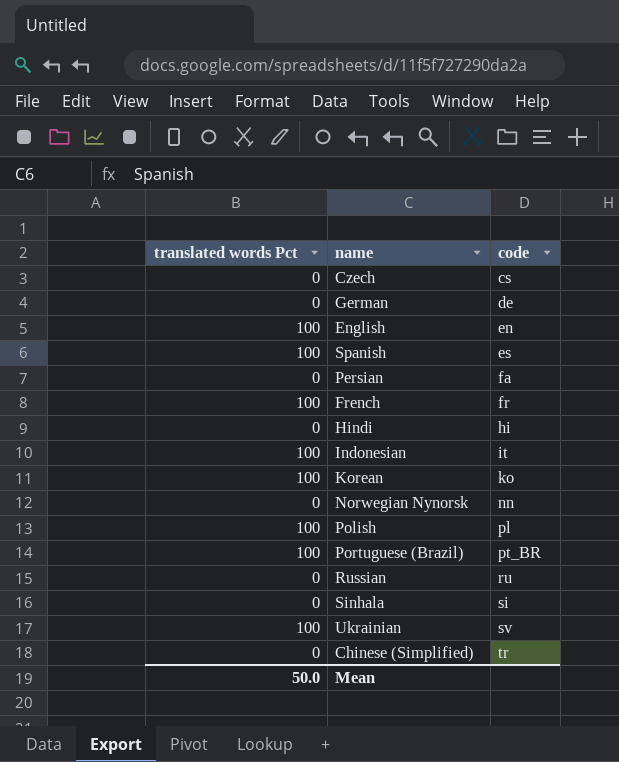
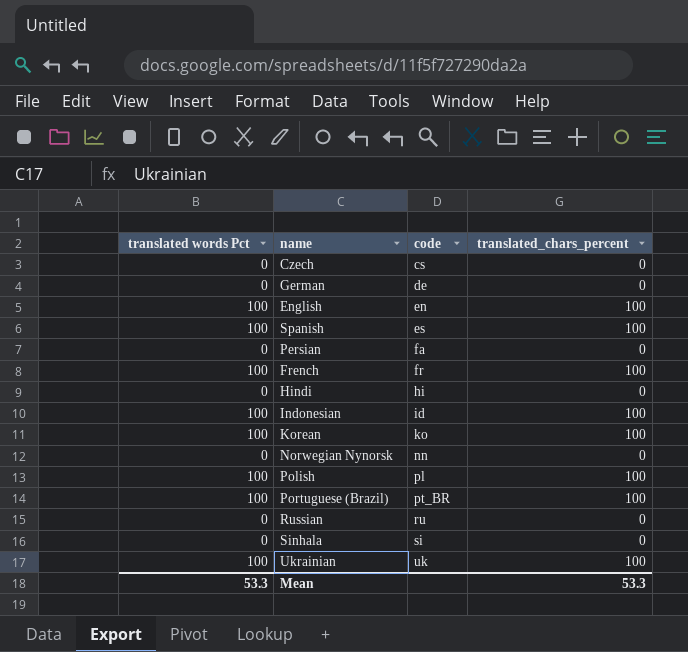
column translated_chars_percent | position: none -> 4
row Chinese (Simplified): 0 | tr -> none
Indonesian | code: it -> id
Ukrainian | code: sv -> uk
Mean | translated words Pct: 50.0 -> 53.3

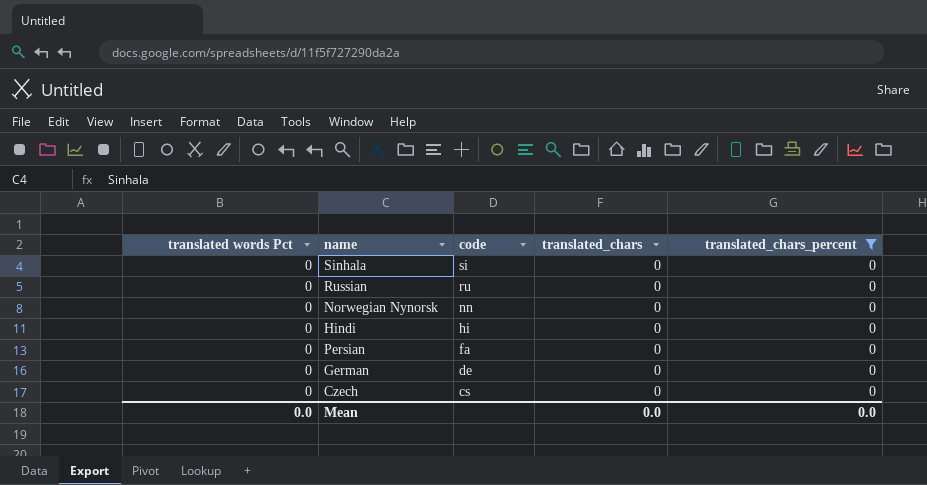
filter: none -> translated_chars_percent = 0
row order: code ascending -> code descending
column translated_chars | position: none -> 4
Mean | translated words Pct: 53.3 -> 0.0
Mean | translated_chars_percent: 53.3 -> 0.0

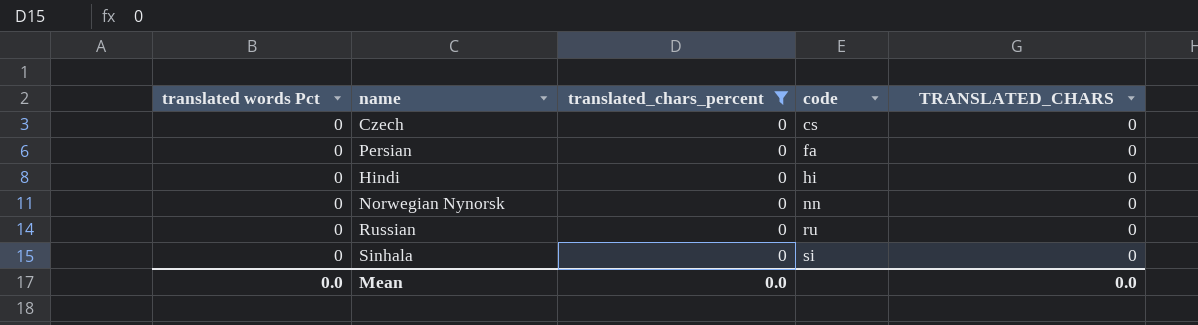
row order: code descending -> code ascending
column translated_chars_percent | position: 5 -> 3
column name: translated_chars -> TRANSLATED_CHARS
row German: 0 | de | 0 | 0 -> none

